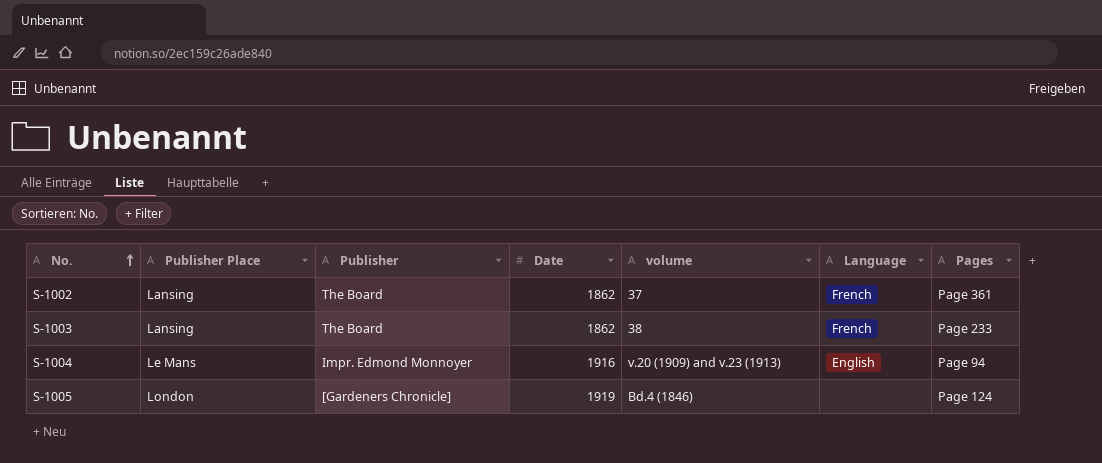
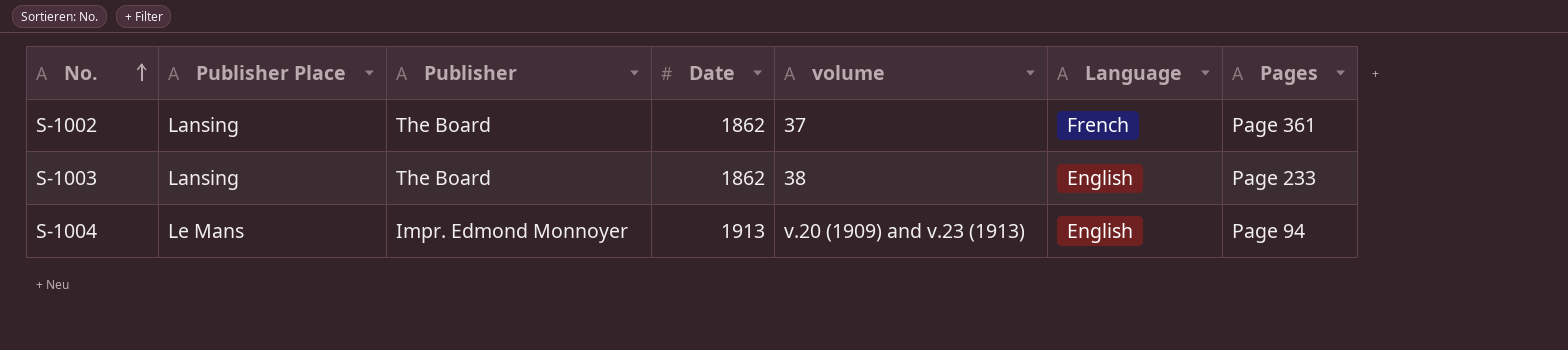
row S-1005: London | [Gardeners Chronicle] | 1919 | Bd.4 (1846) | none | Page 124 -> none
S-1003 | Language: French -> English
S-1004 | Date: 1916 -> 1913

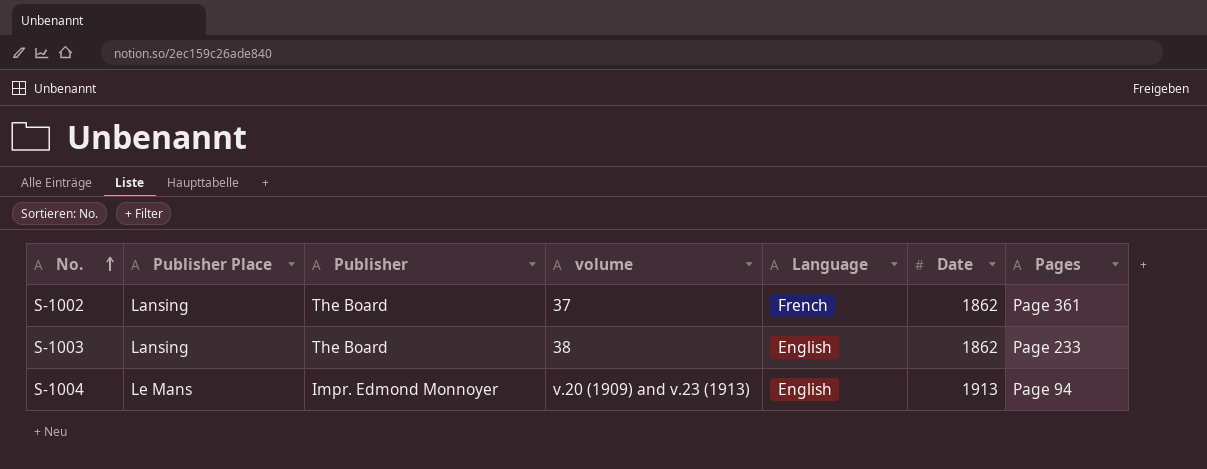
column Date | position: 4 -> 6

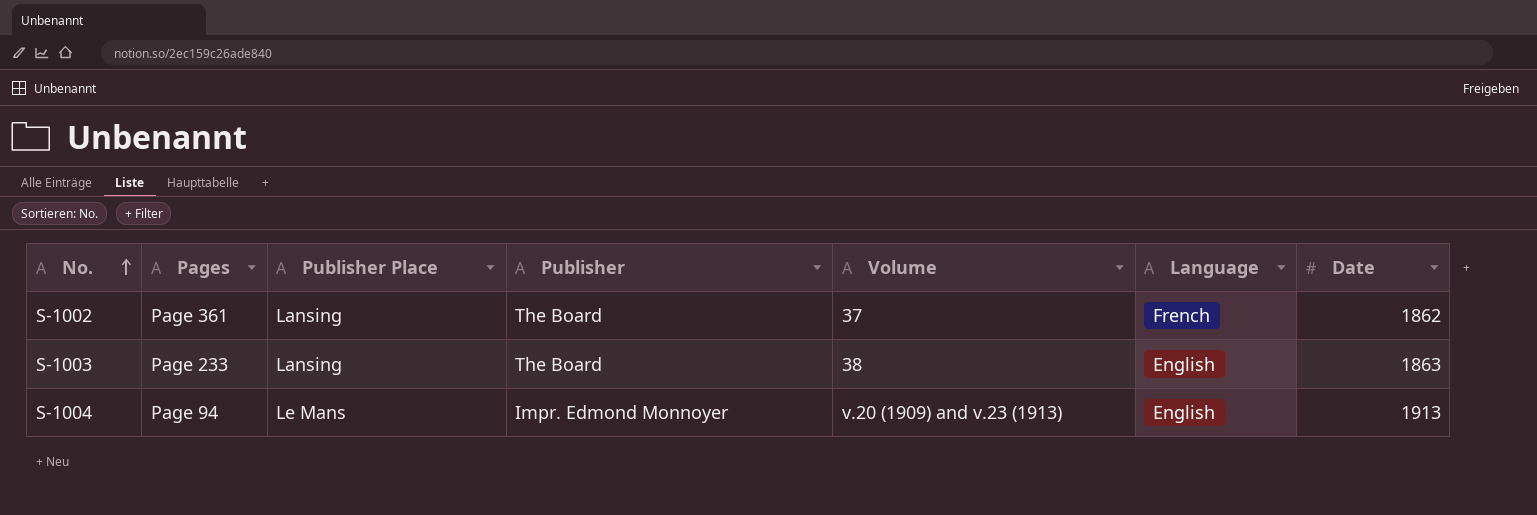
column Pages | position: 7 -> 2
column name: volume -> Volume
S-1003 | Date: 1862 -> 1863

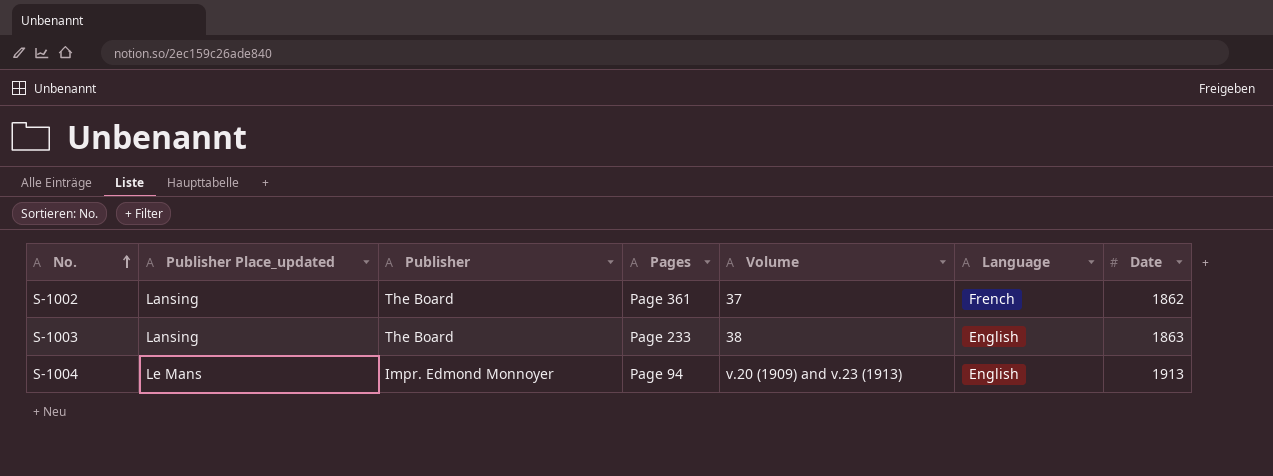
column name: Publisher Place -> Publisher Place_updated
column Pages | position: 2 -> 4

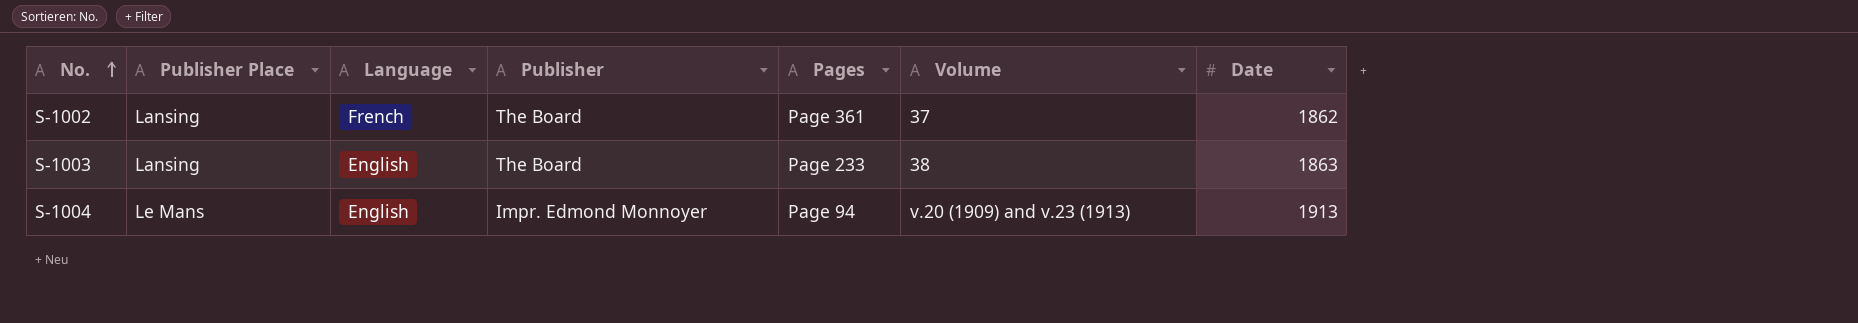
column name: Publisher Place_updated -> Publisher Place
column Language | position: 6 -> 3

